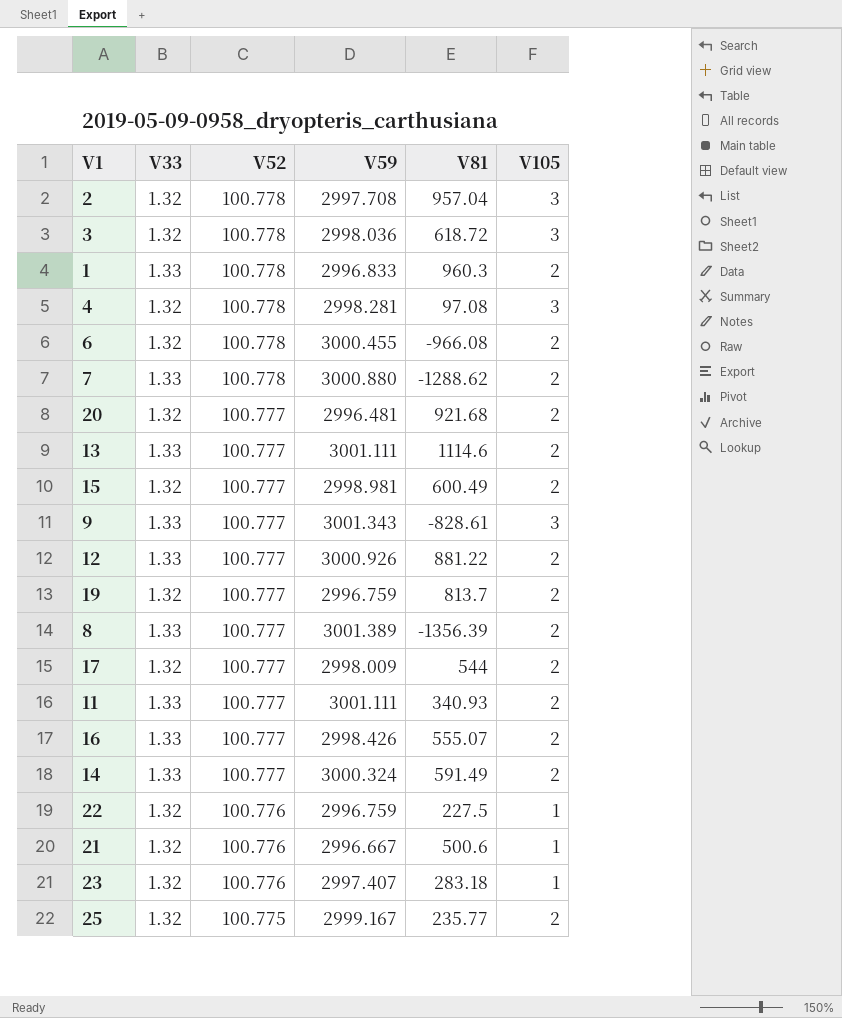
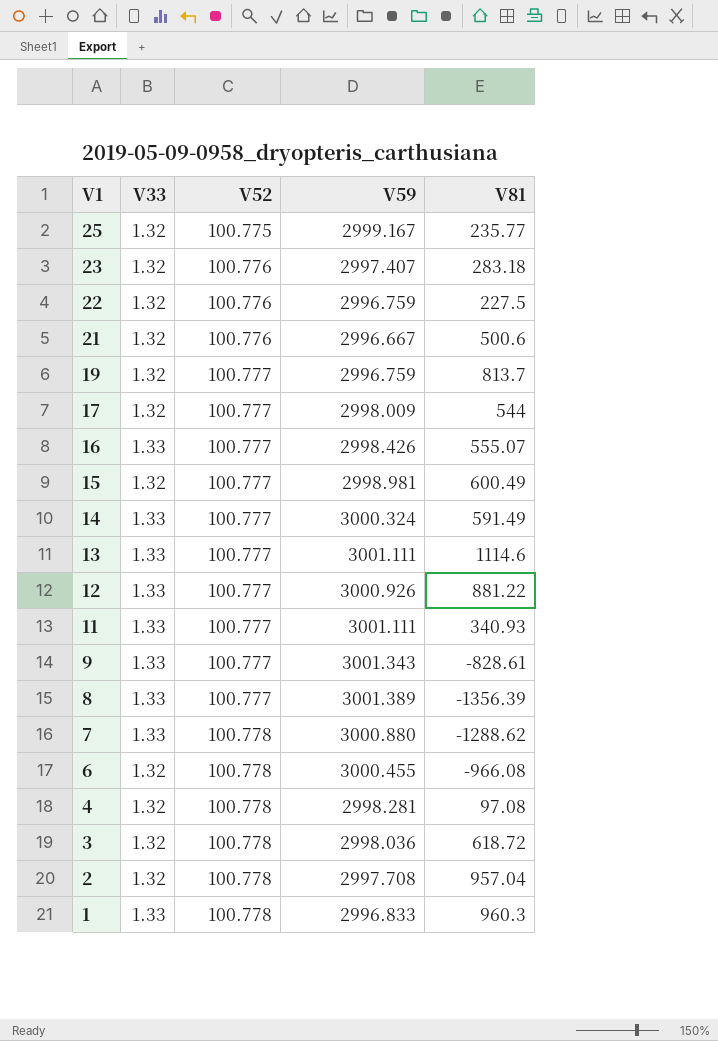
row order: V52 descending -> V1 descending
column V105 | position: 6 -> none
row 20: 1.32 | 100.777 | 2996.481 | 921.68 | 2 -> none

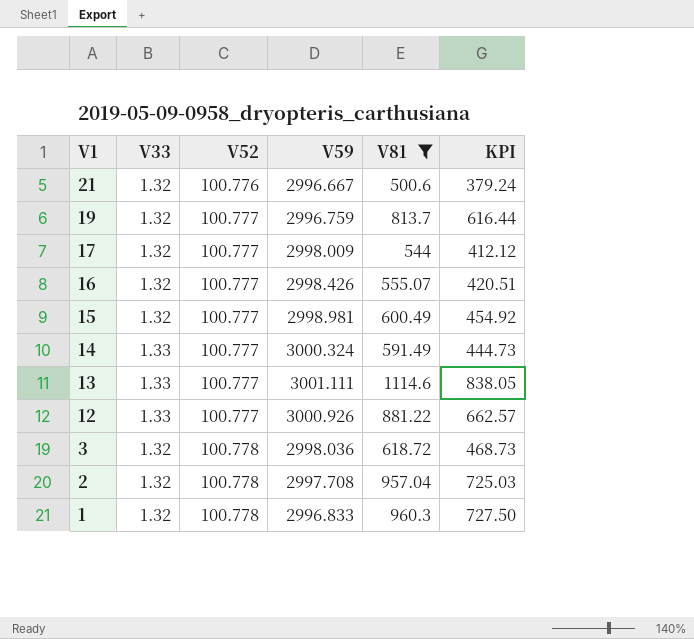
filter: none -> V81 >= 500.6
column KPI | formula: none -> [V81] / [V33]
16 | V33: 1.33 -> 1.32
1 | V33: 1.33 -> 1.32

